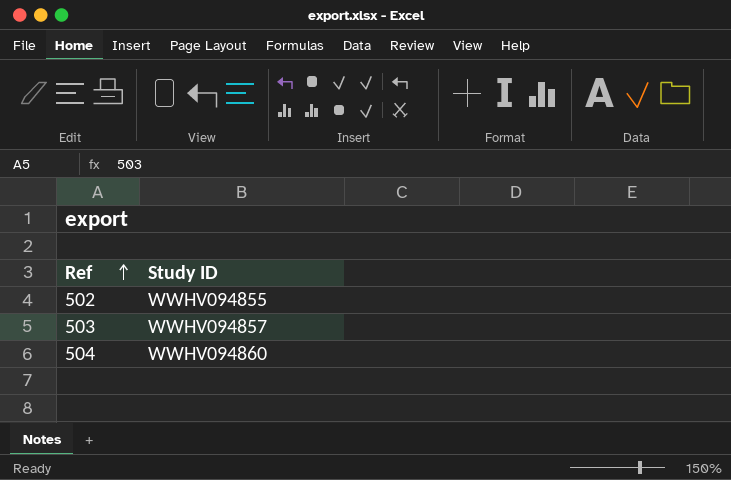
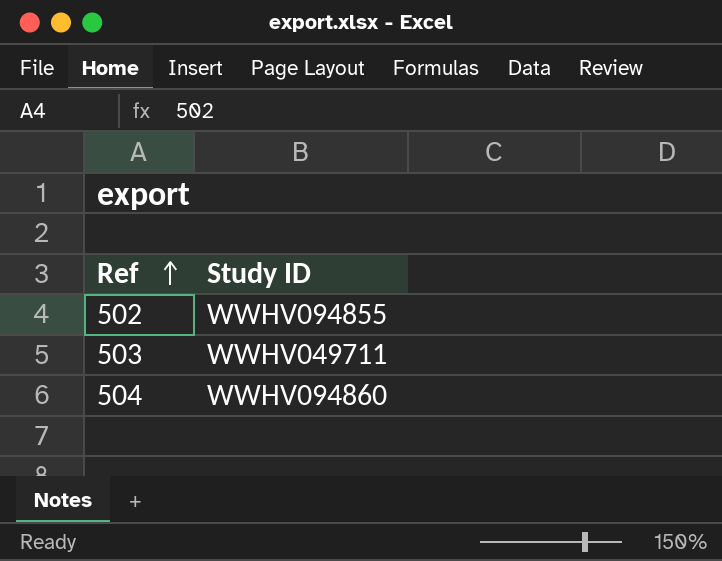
503 | Study ID: WWHV094857 -> WWHV049711

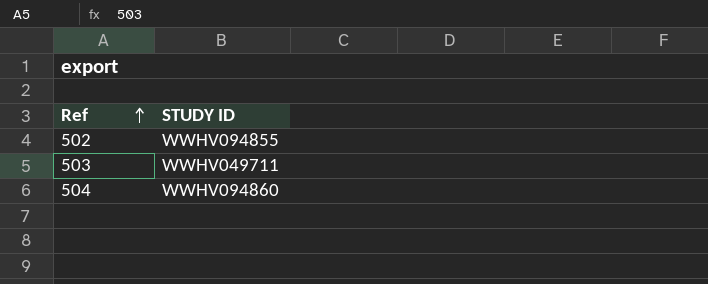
column name: Study ID -> STUDY ID

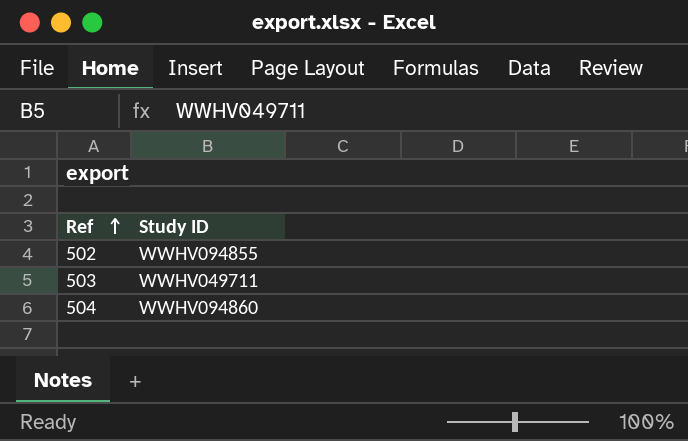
column name: STUDY ID -> Study ID

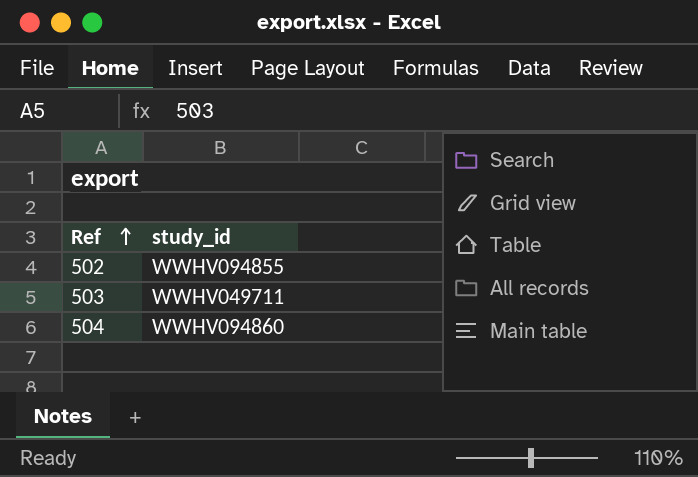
column name: Study ID -> study_id

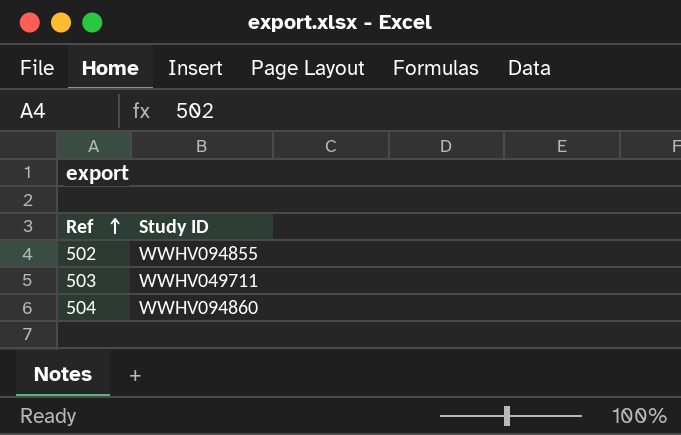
column name: study_id -> Study ID

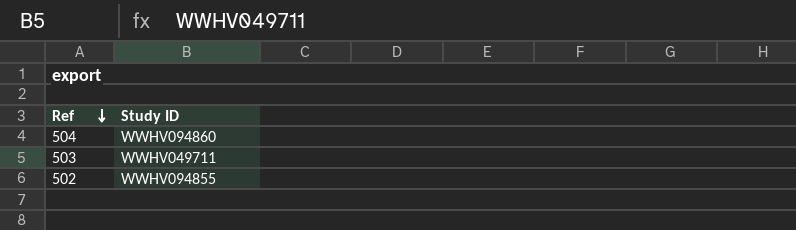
row order: Ref ascending -> Ref descending

